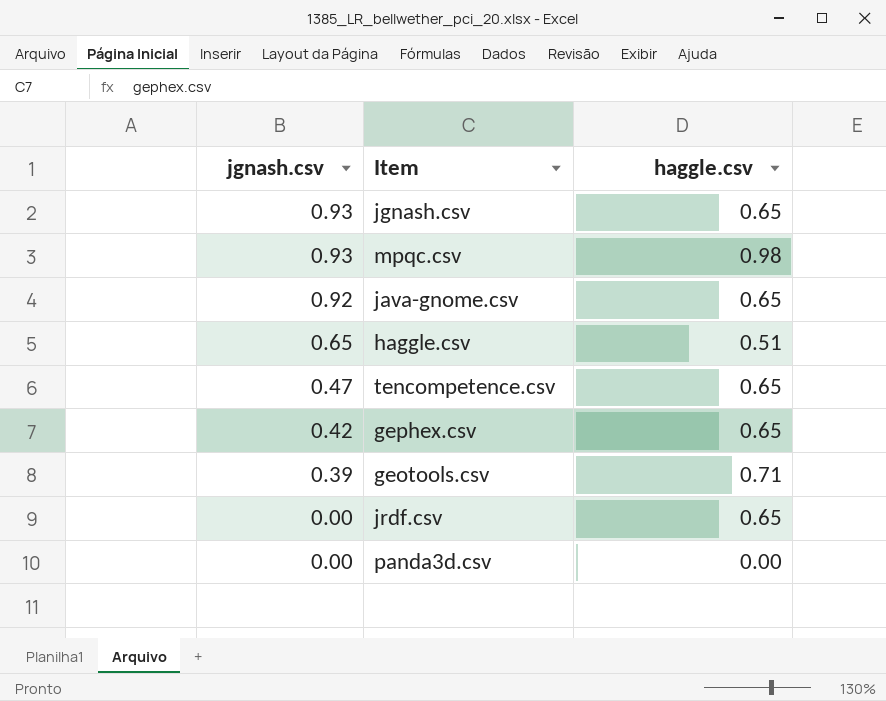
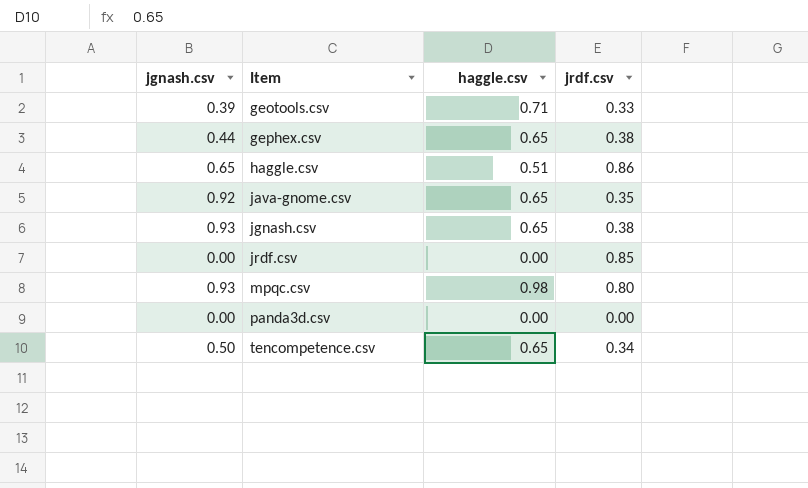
row order: jgnash.csv descending -> Item ascending
column jrdf.csv | position: none -> 4
gephex.csv | jgnash.csv: 0.42 -> 0.44
jrdf.csv | haggle.csv: 0.65 -> 0.00
tencompetence.csv | jgnash.csv: 0.47 -> 0.50

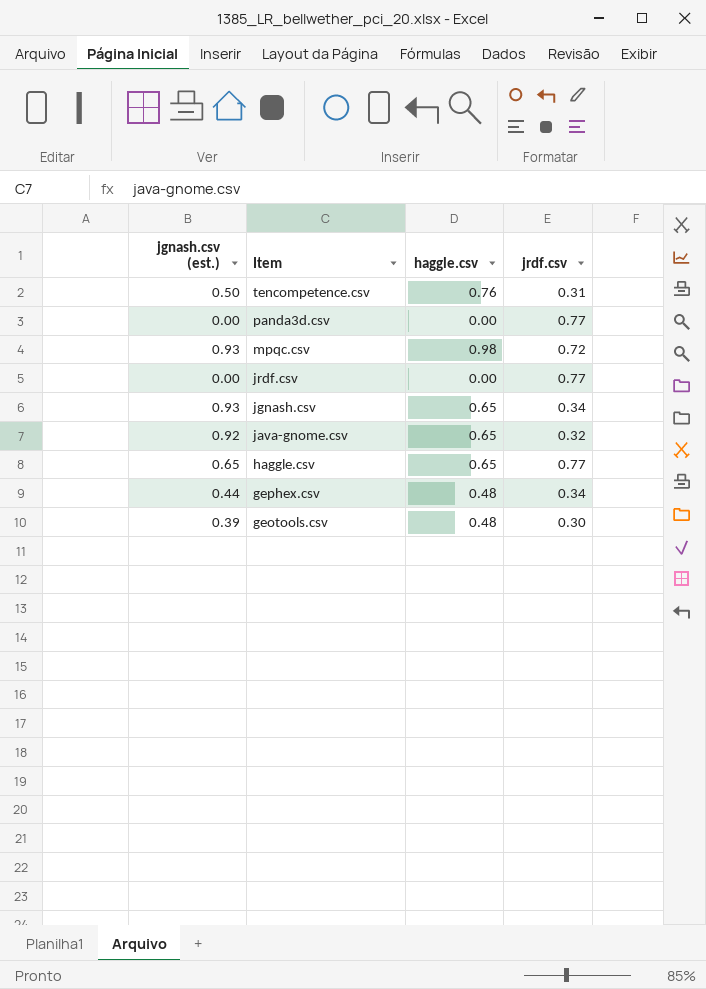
row order: Item ascending -> Item descending
column name: jgnash.csv -> jgnash.csv (est.)
tencompetence.csv | haggle.csv: 0.65 -> 0.76
tencompetence.csv | jrdf.csv: 0.34 -> 0.31
panda3d.csv | jrdf.csv: 0.00 -> 0.77
mpqc.csv | jrdf.csv: 0.80 -> 0.72
jrdf.csv | jrdf.csv: 0.85 -> 0.77
jgnash.csv | jrdf.csv: 0.38 -> 0.34
java-gnome.csv | jrdf.csv: 0.35 -> 0.32
haggle.csv | haggle.csv: 0.51 -> 0.65
haggle.csv | jrdf.csv: 0.86 -> 0.77
gephex.csv | haggle.csv: 0.65 -> 0.48
gephex.csv | jrdf.csv: 0.38 -> 0.34
geotools.csv | haggle.csv: 0.71 -> 0.48
geotools.csv | jrdf.csv: 0.33 -> 0.30

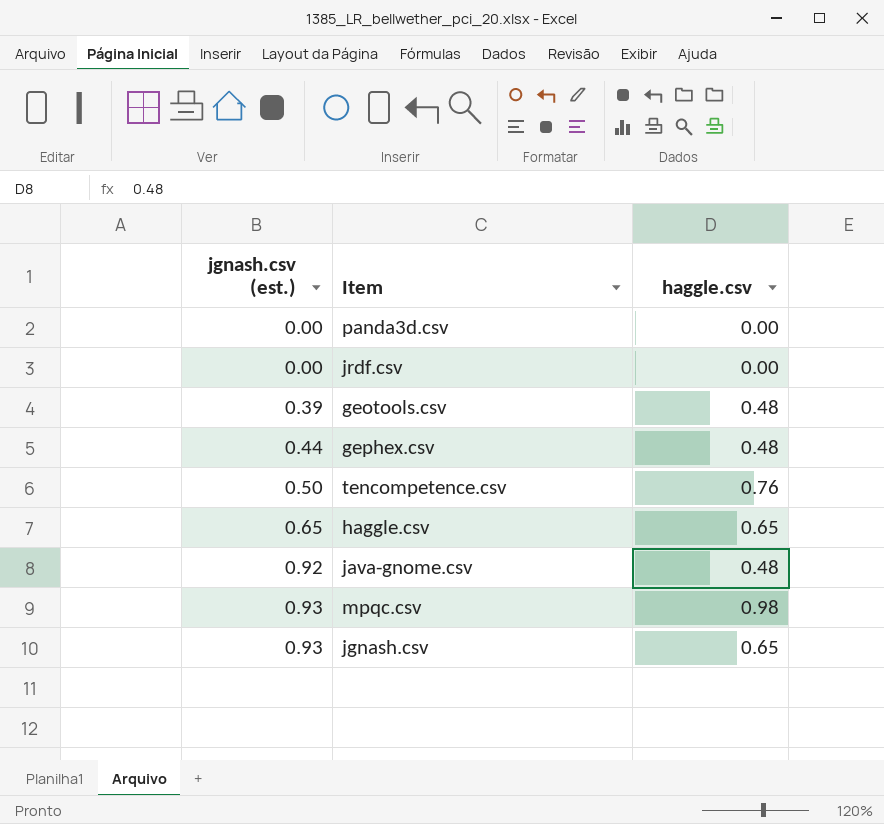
row order: Item descending -> jgnash.csv (est.) ascending
column jrdf.csv | position: 4 -> none
java-gnome.csv | haggle.csv: 0.65 -> 0.48

